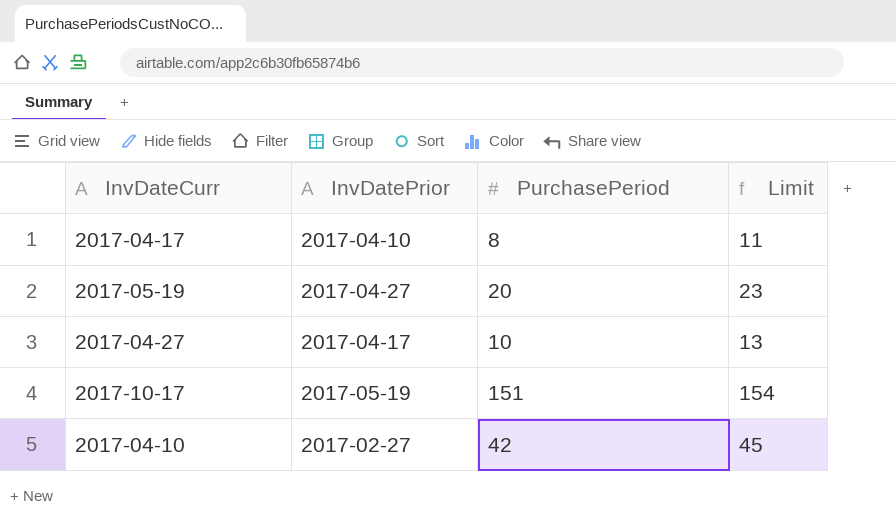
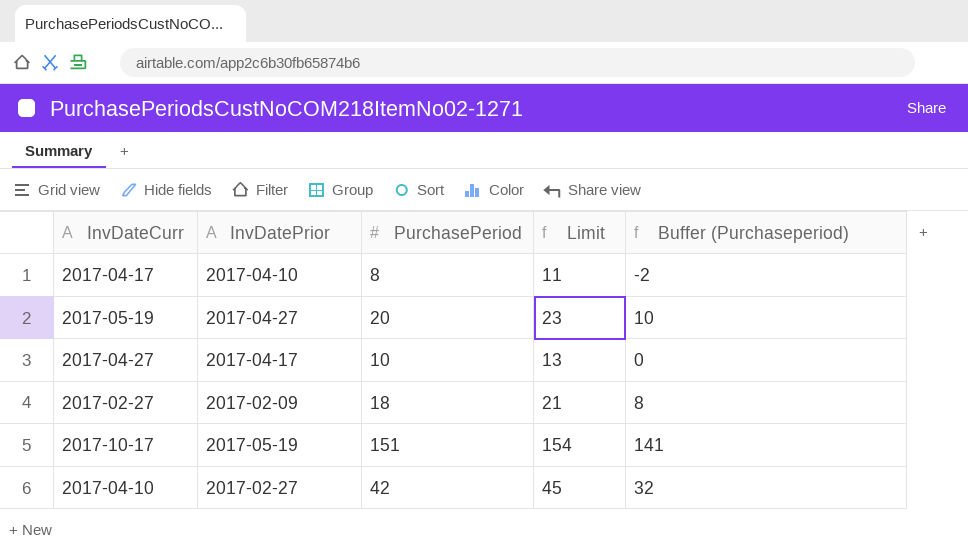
column Buffer (Purchaseperiod) | formula: none -> [PurchasePeriod] - 10
row 2017-02-27: none -> 2017-02-09 | 18 | 21 | 8

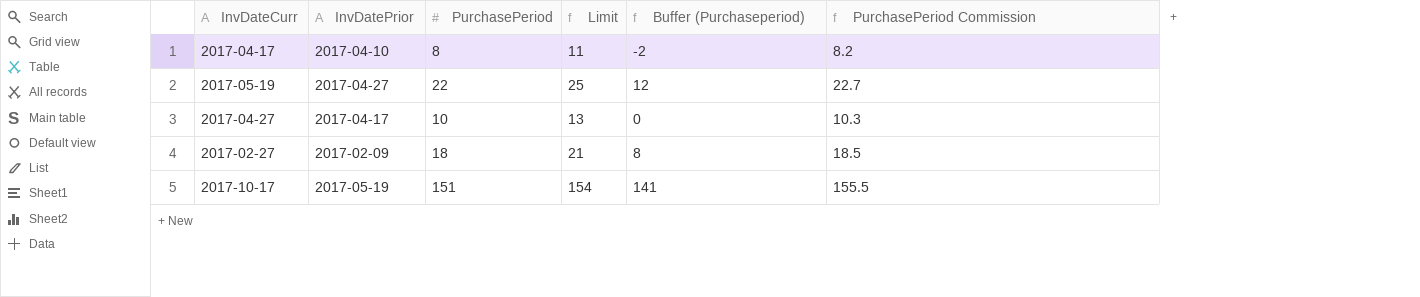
column PurchasePeriod Commission | formula: none -> [PurchasePeriod] * 1.03
row 2017-04-10: 2017-02-27 | 42 | 45 | 32 -> none
2017-05-19 | PurchasePeriod: 20 -> 22
2017-05-19 | Limit: 23 -> 25
2017-05-19 | Buffer (Purchaseperiod): 10 -> 12

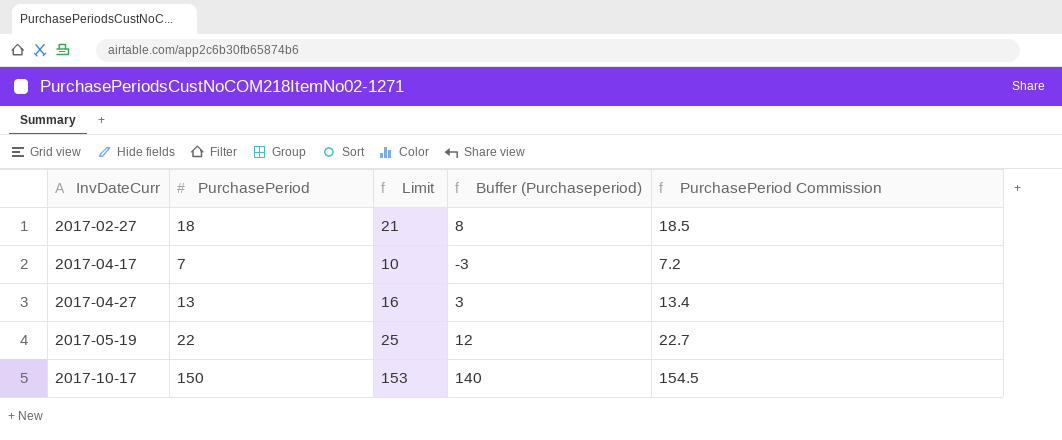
row order: none -> InvDateCurr ascending
column InvDatePrior | position: 2 -> none
2017-04-17 | PurchasePeriod: 8 -> 7
2017-04-17 | Limit: 11 -> 10
2017-04-17 | Buffer (Purchaseperiod): -2 -> -3
2017-04-17 | PurchasePeriod Commission: 8.2 -> 7.2
2017-04-27 | PurchasePeriod: 10 -> 13
2017-04-27 | Limit: 13 -> 16
2017-04-27 | Buffer (Purchaseperiod): 0 -> 3
2017-04-27 | PurchasePeriod Commission: 10.3 -> 13.4
2017-10-17 | PurchasePeriod: 151 -> 150
2017-10-17 | Limit: 154 -> 153
2017-10-17 | Buffer (Purchaseperiod): 141 -> 140
2017-10-17 | PurchasePeriod Commission: 155.5 -> 154.5

